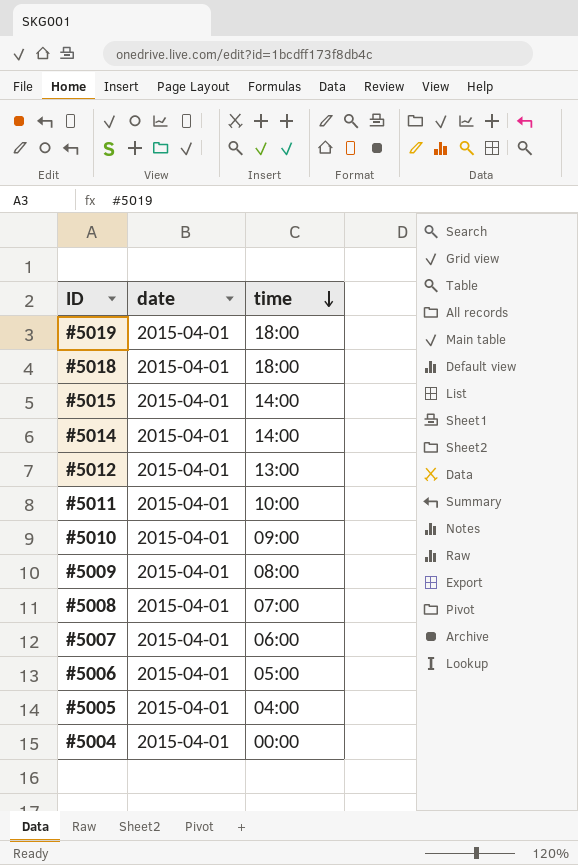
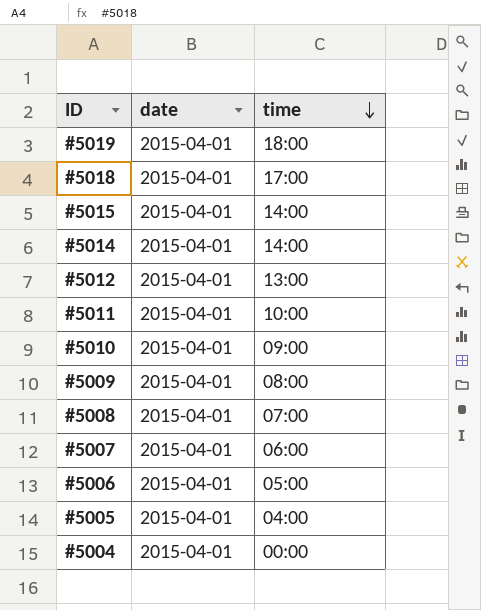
#5018 | time: 18:00 -> 17:00

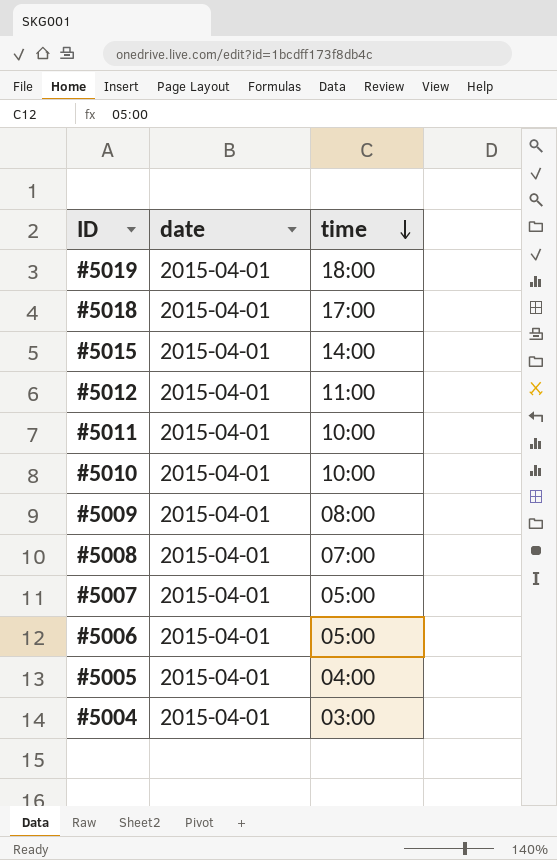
row #5014: 2015-04-01 | 14:00 -> none
#5012 | time: 13:00 -> 11:00
#5010 | time: 09:00 -> 10:00
#5007 | time: 06:00 -> 05:00
#5004 | time: 00:00 -> 03:00

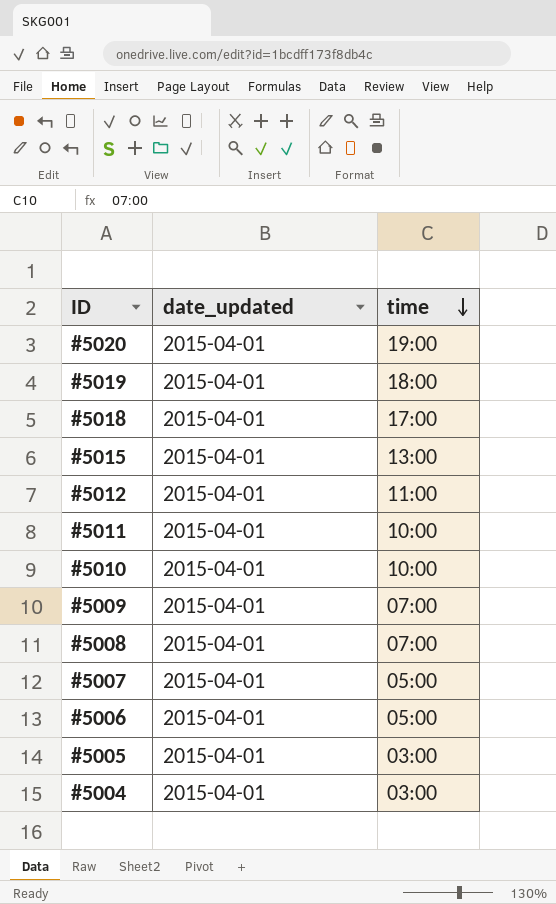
column name: date -> date_updated
row #5020: none -> 2015-04-01 | 19:00
#5015 | time: 14:00 -> 13:00
#5009 | time: 08:00 -> 07:00
#5005 | time: 04:00 -> 03:00

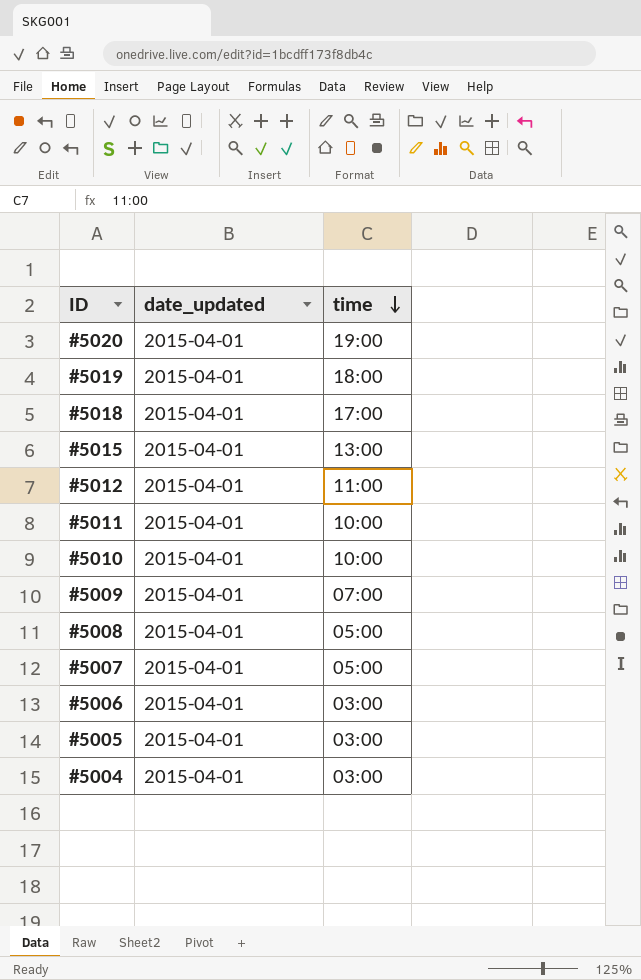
#5008 | time: 07:00 -> 05:00
#5006 | time: 05:00 -> 03:00

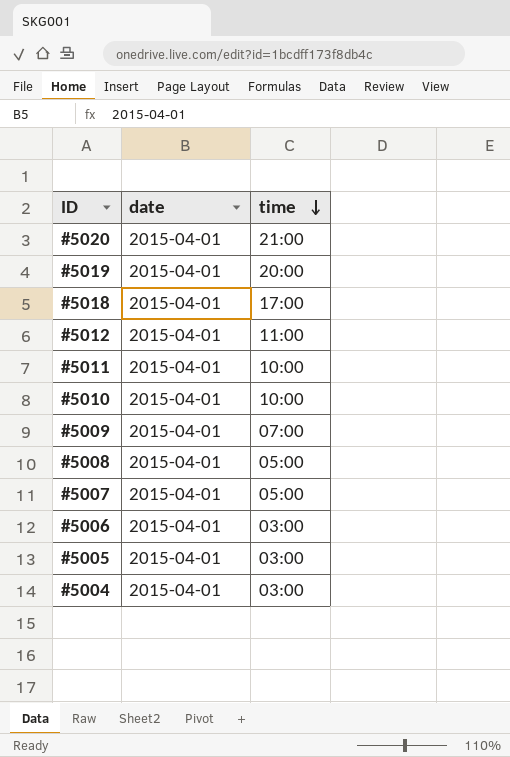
column name: date_updated -> date
row #5015: 2015-04-01 | 13:00 -> none
#5020 | time: 19:00 -> 21:00
#5019 | time: 18:00 -> 20:00

